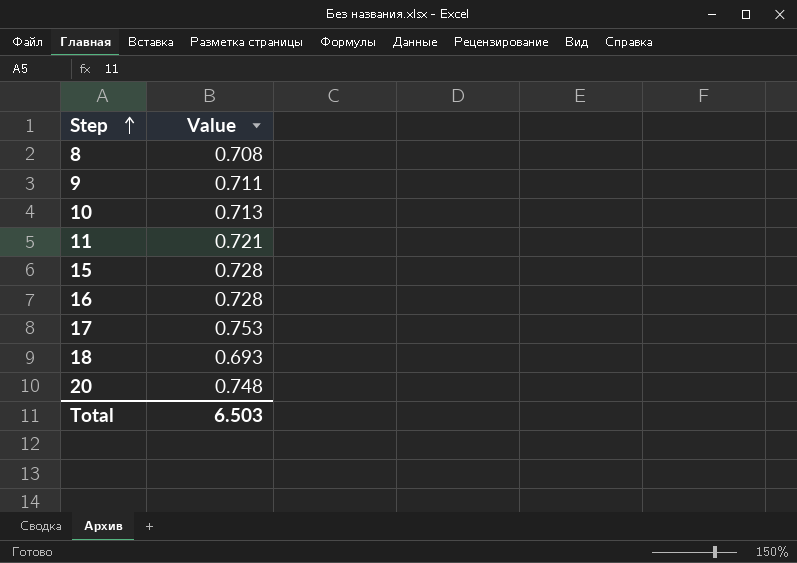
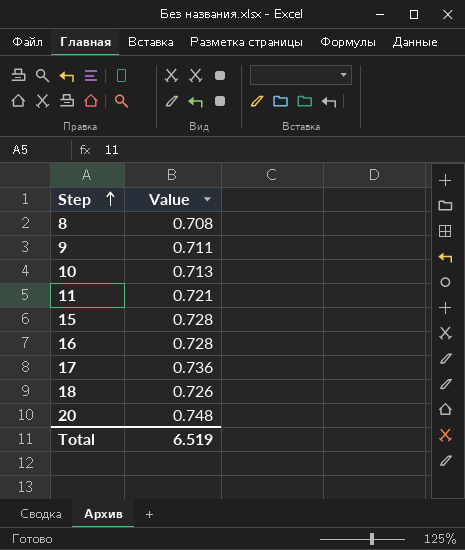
17 | Value: 0.753 -> 0.736
18 | Value: 0.693 -> 0.726
Total | Value: 6.503 -> 6.519

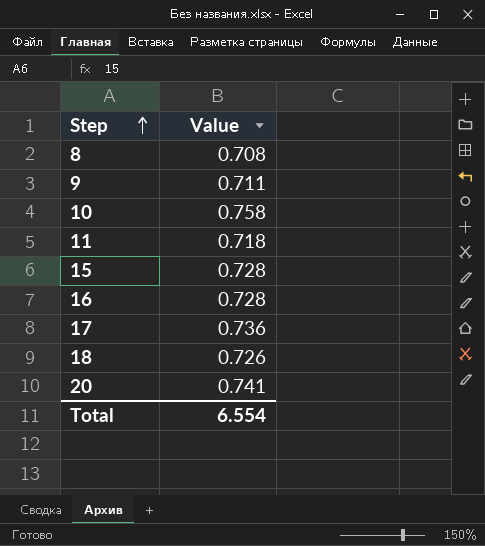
10 | Value: 0.713 -> 0.758
11 | Value: 0.721 -> 0.718
20 | Value: 0.748 -> 0.741
Total | Value: 6.519 -> 6.554

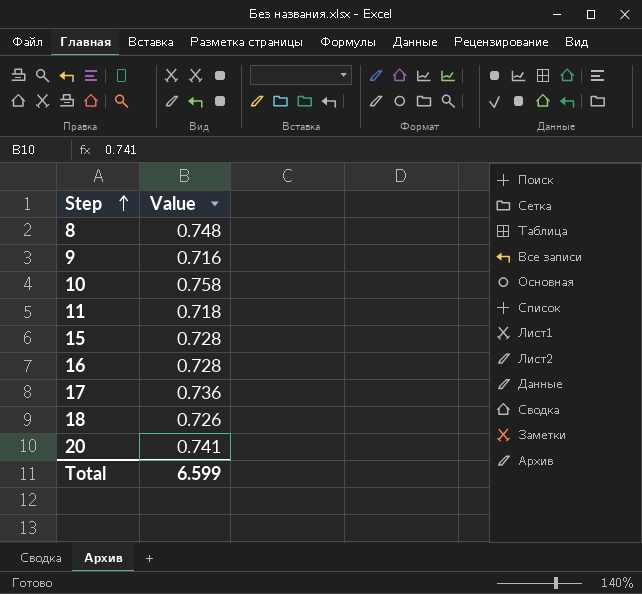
8 | Value: 0.708 -> 0.748
9 | Value: 0.711 -> 0.716
Total | Value: 6.554 -> 6.599

